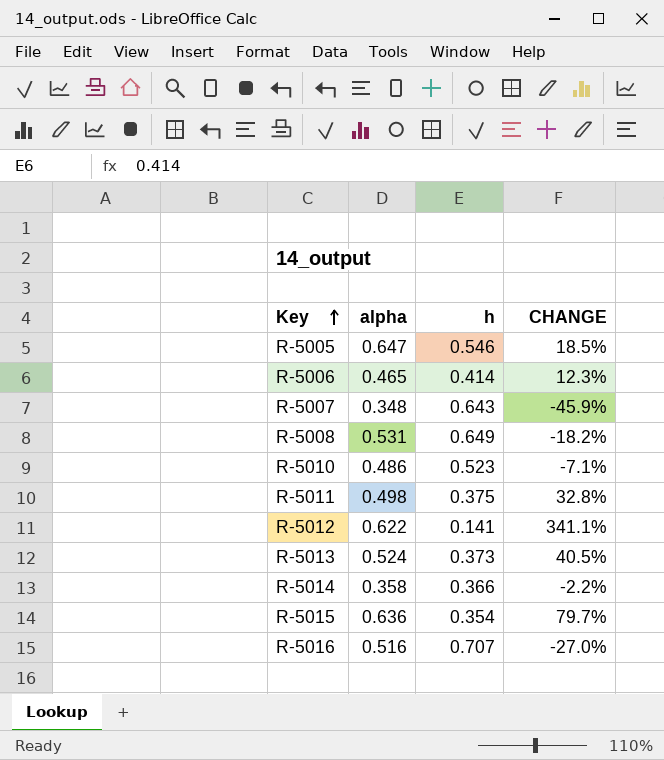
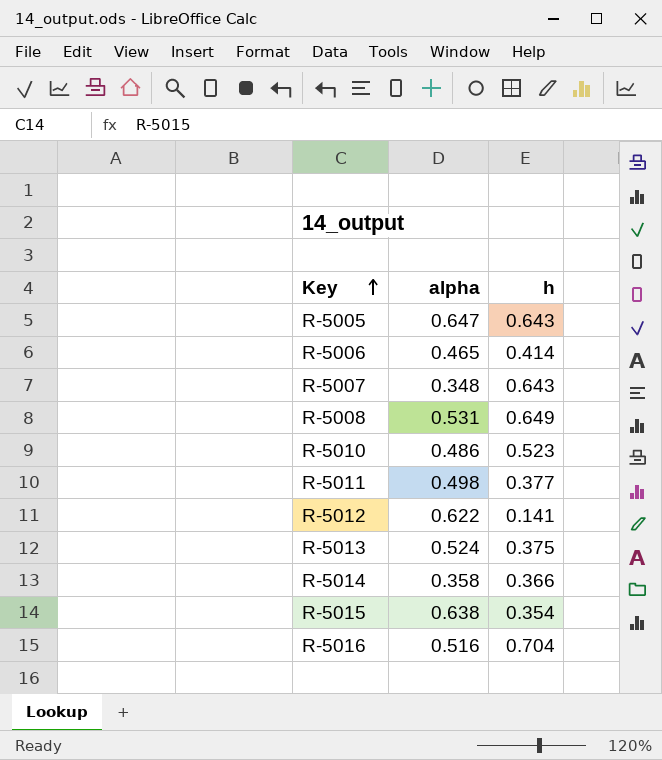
column CHANGE | formula: ([alpha] - [h]) / [h] -> none
R-5005 | h: 0.546 -> 0.643
R-5011 | h: 0.375 -> 0.377
R-5013 | h: 0.373 -> 0.375
R-5015 | alpha: 0.636 -> 0.638
R-5016 | h: 0.707 -> 0.704

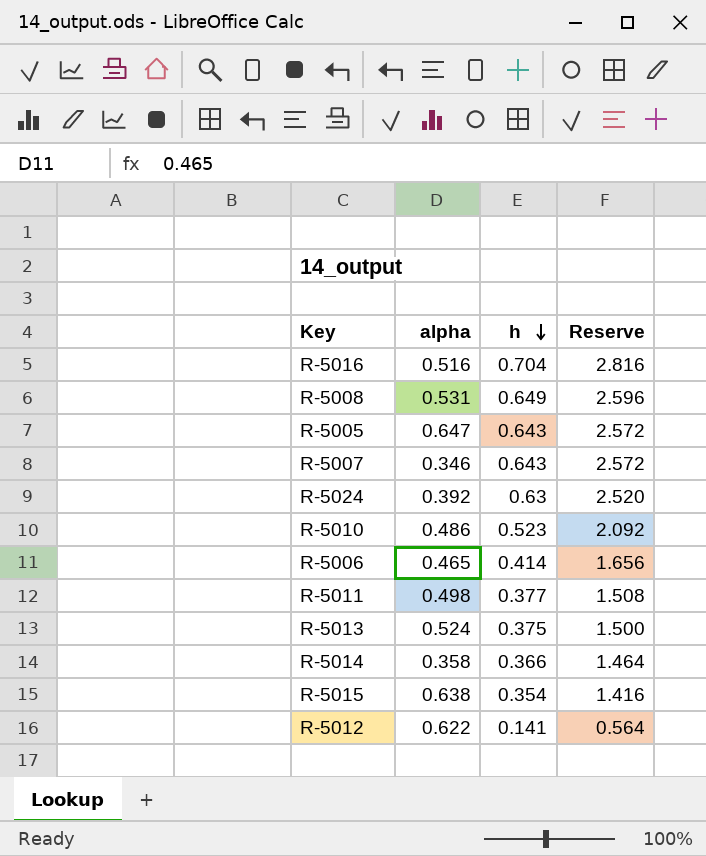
row order: Key ascending -> h descending
column Reserve | formula: none -> [h] * 4
R-5007 | alpha: 0.348 -> 0.346
row R-5024: none -> 0.392 | 0.63 | 2.520

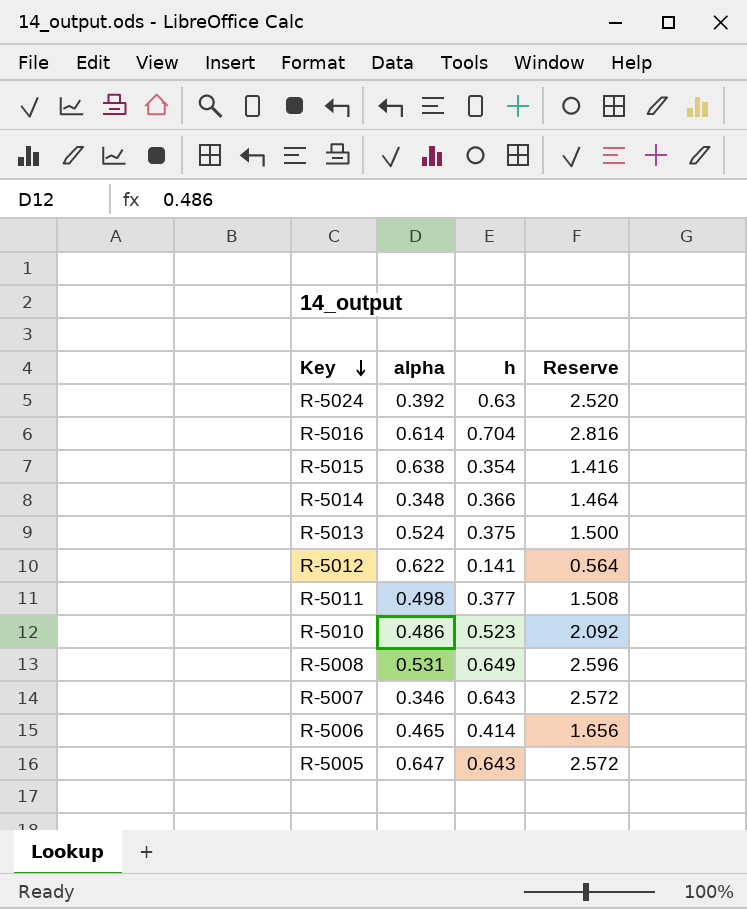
row order: h descending -> Key descending
R-5016 | alpha: 0.516 -> 0.614
R-5014 | alpha: 0.358 -> 0.348

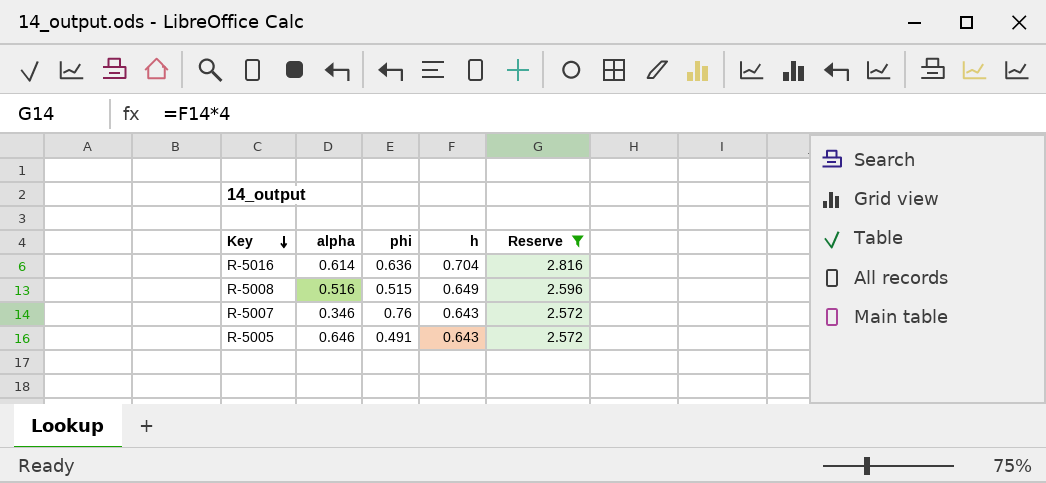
filter: none -> Reserve >= 2.572
column phi | position: none -> 3
R-5008 | alpha: 0.531 -> 0.516
R-5005 | alpha: 0.647 -> 0.646

